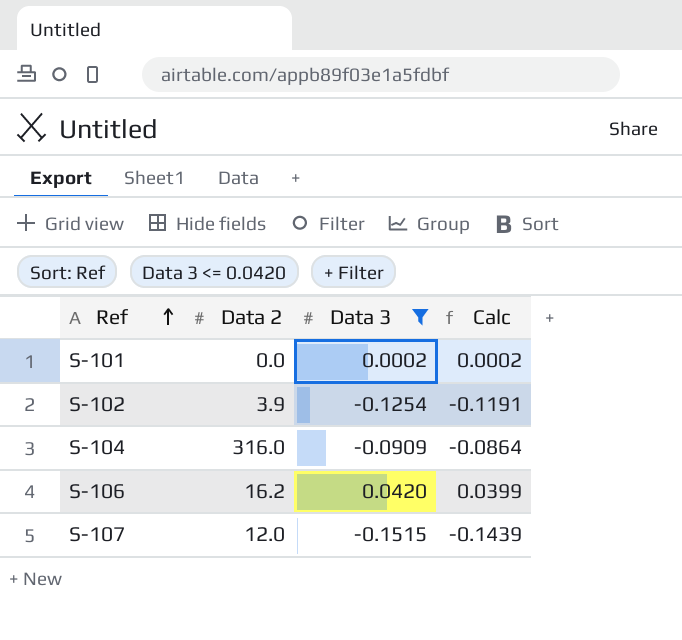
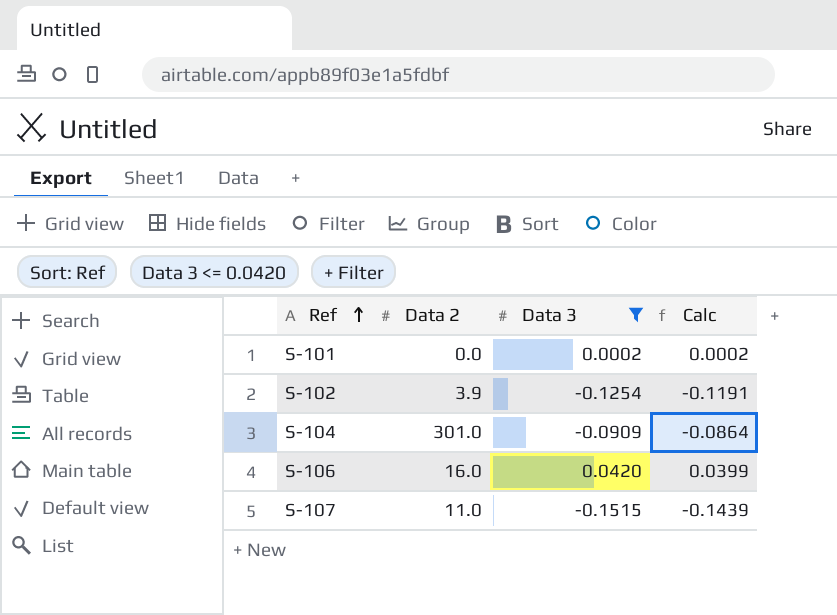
S-104 | Data 2: 316.0 -> 301.0
S-106 | Data 2: 16.2 -> 16.0
S-107 | Data 2: 12.0 -> 11.0

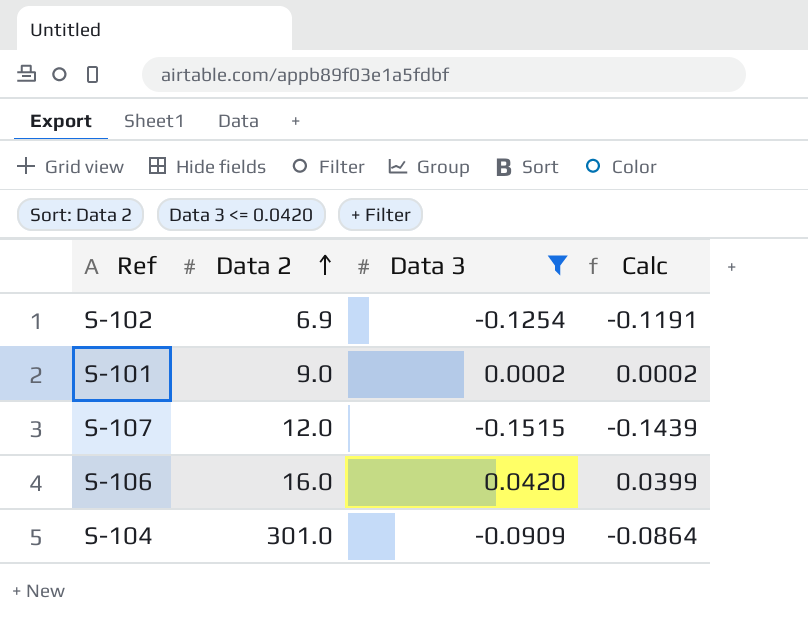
row order: Ref ascending -> Data 2 ascending
S-102 | Data 2: 3.9 -> 6.9
S-101 | Data 2: 0.0 -> 9.0
S-107 | Data 2: 11.0 -> 12.0

